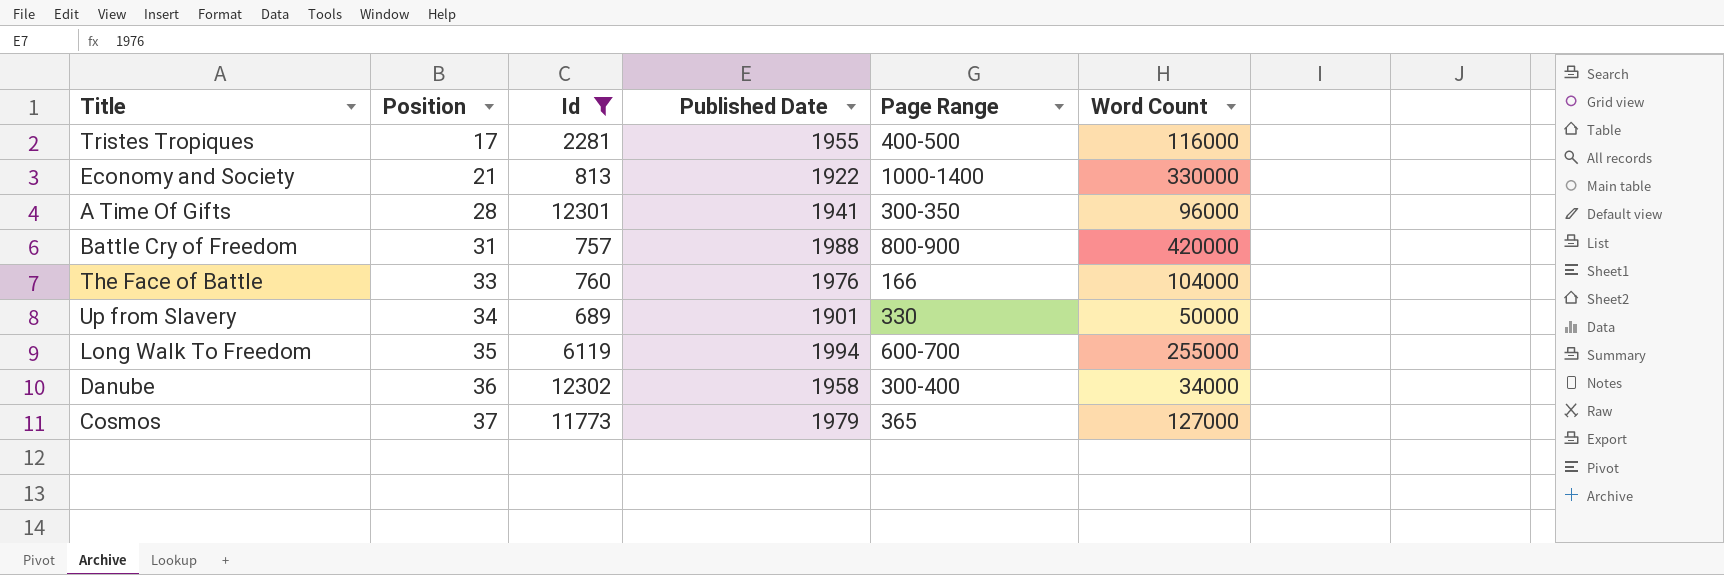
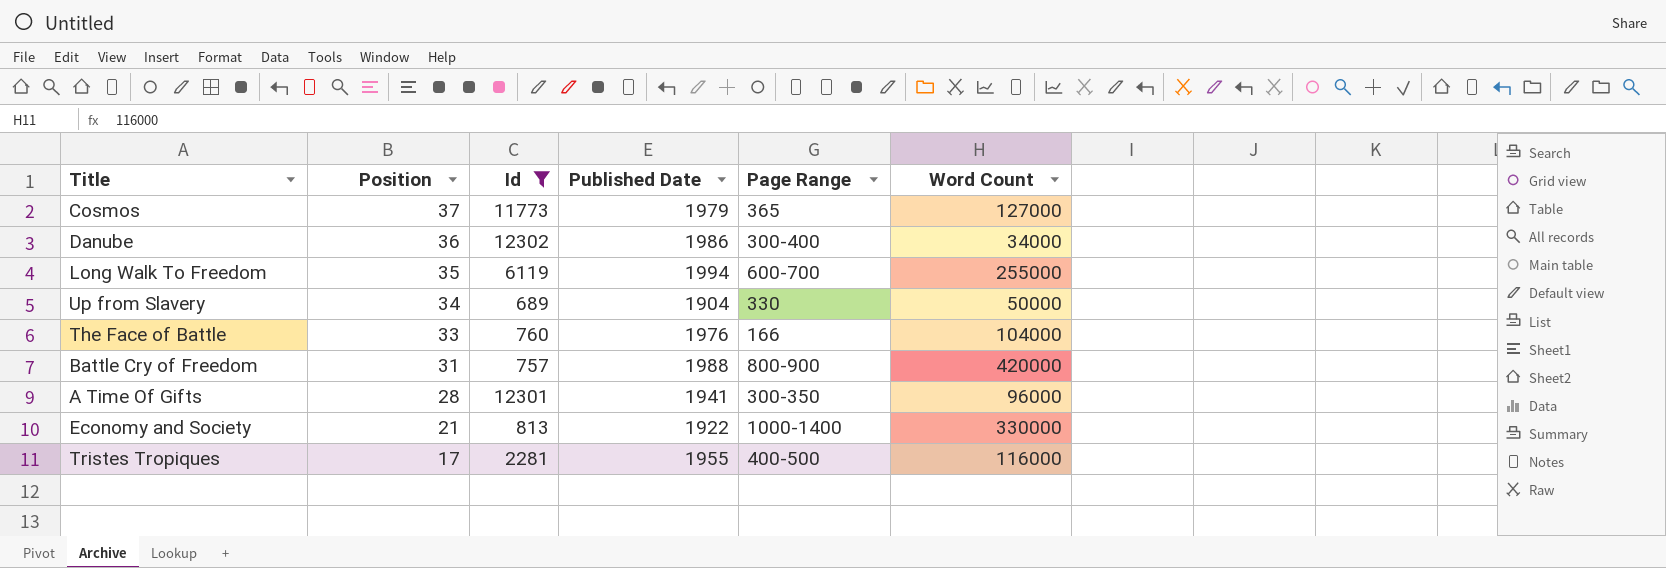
row order: Position ascending -> Position descending
Danube | Published Date: 1958 -> 1986
Up from Slavery | Published Date: 1901 -> 1904

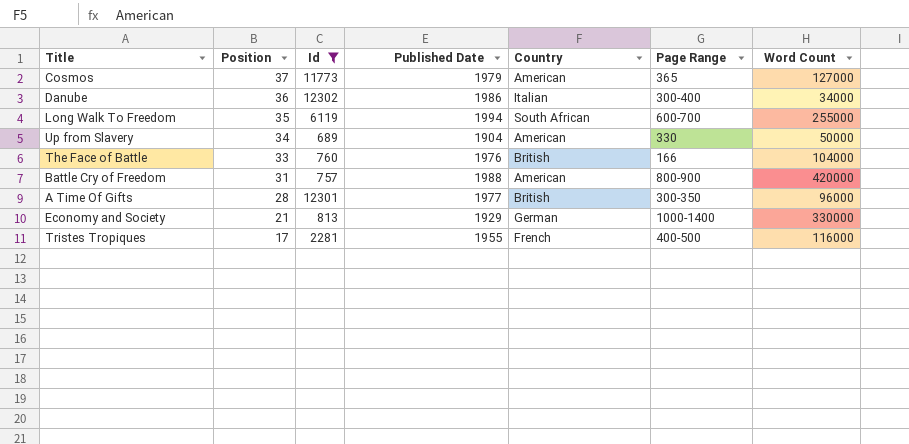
column Country | position: none -> 5
A Time Of Gifts | Published Date: 1941 -> 1977
Economy and Society | Published Date: 1922 -> 1929

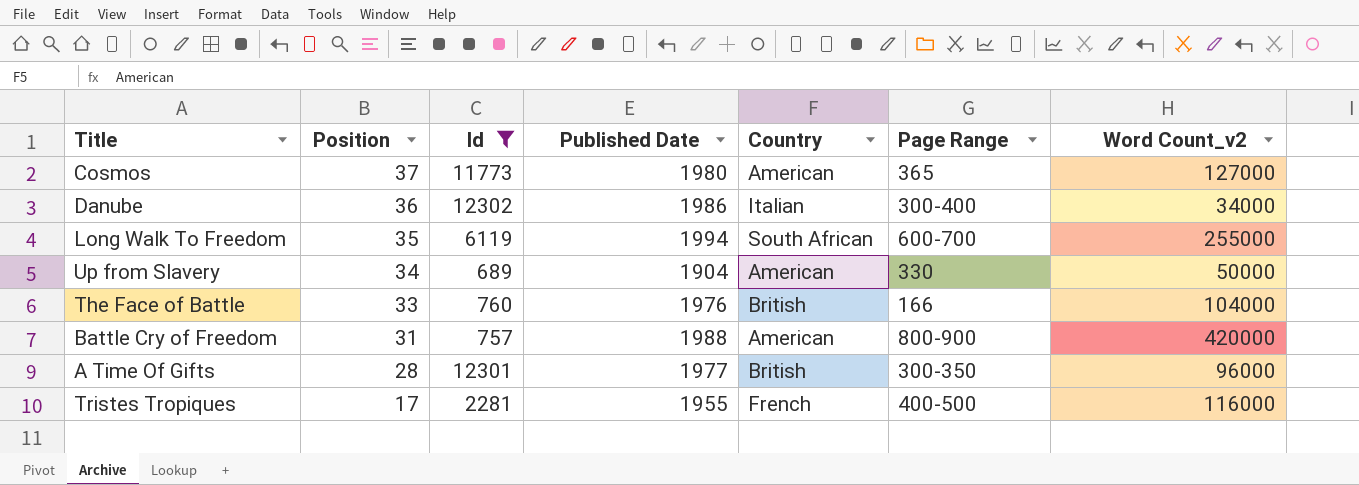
column name: Word Count -> Word Count_v2
row Economy and Society: 21 | 813 | 1929 | German | 1000-1400 | 330000 -> none
Cosmos | Published Date: 1979 -> 1980

